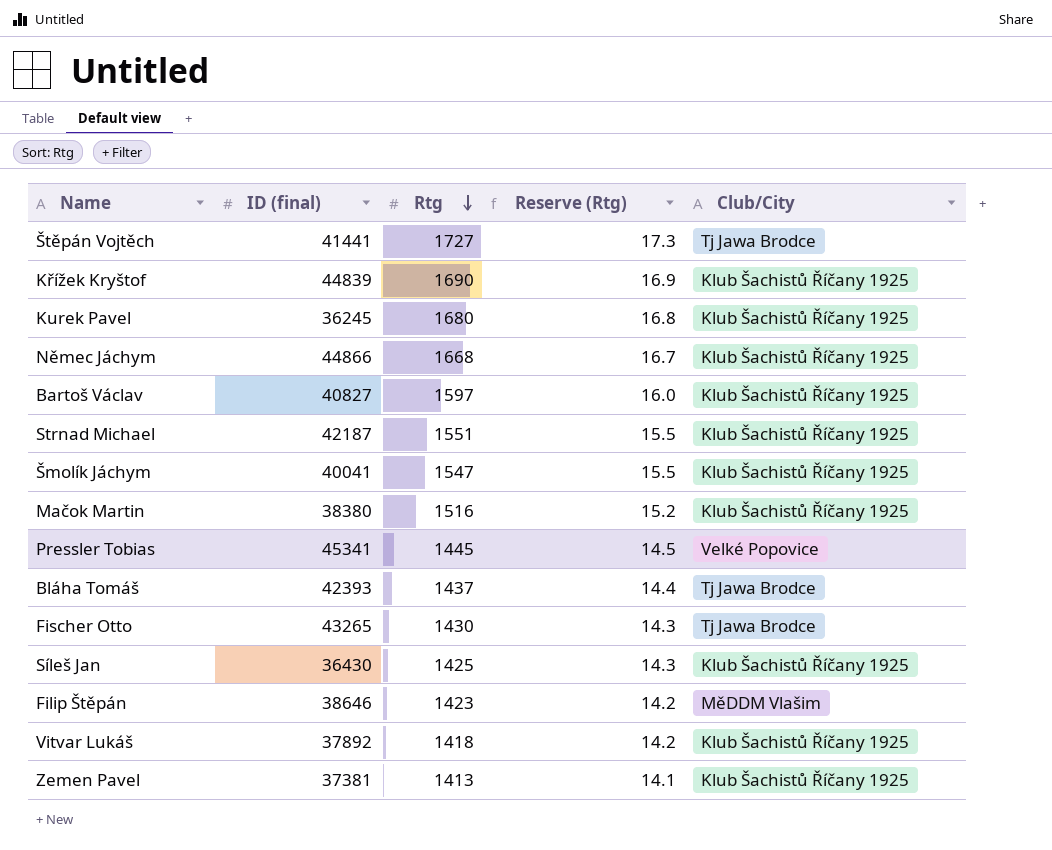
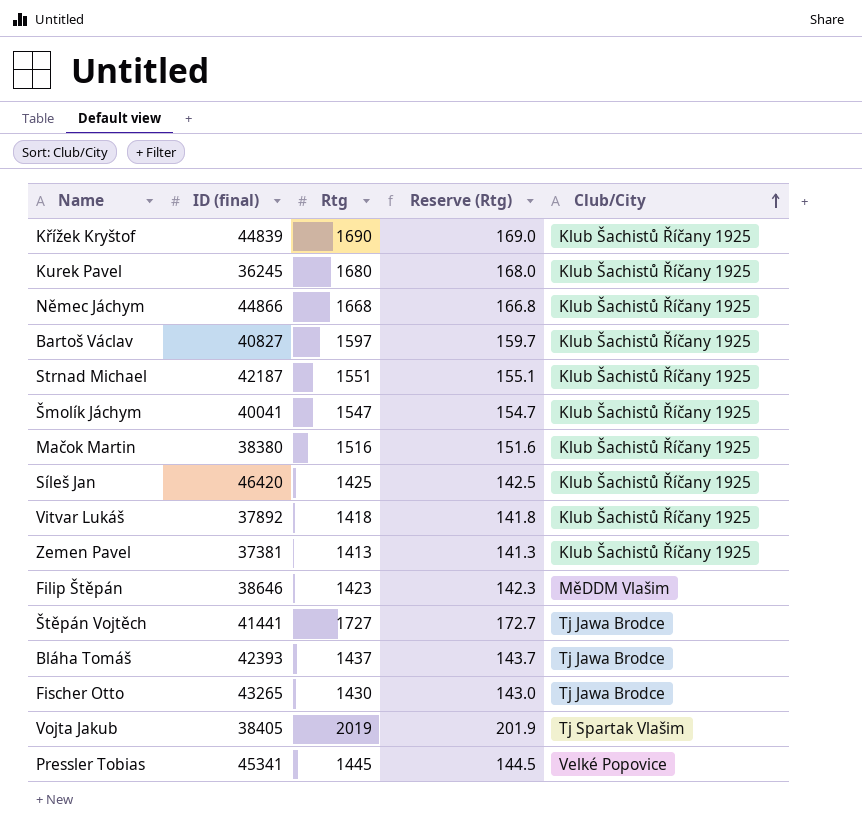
row order: Rtg descending -> Club/City ascending
column Reserve (Rtg) | formula: [Rtg] * 0.01 -> [Rtg] * 0.1
Síleš Jan | ID (final): 36430 -> 46420
row Vojta Jakub: none -> 38405 | 2019 | 201.9 | Tj Spartak Vlašim

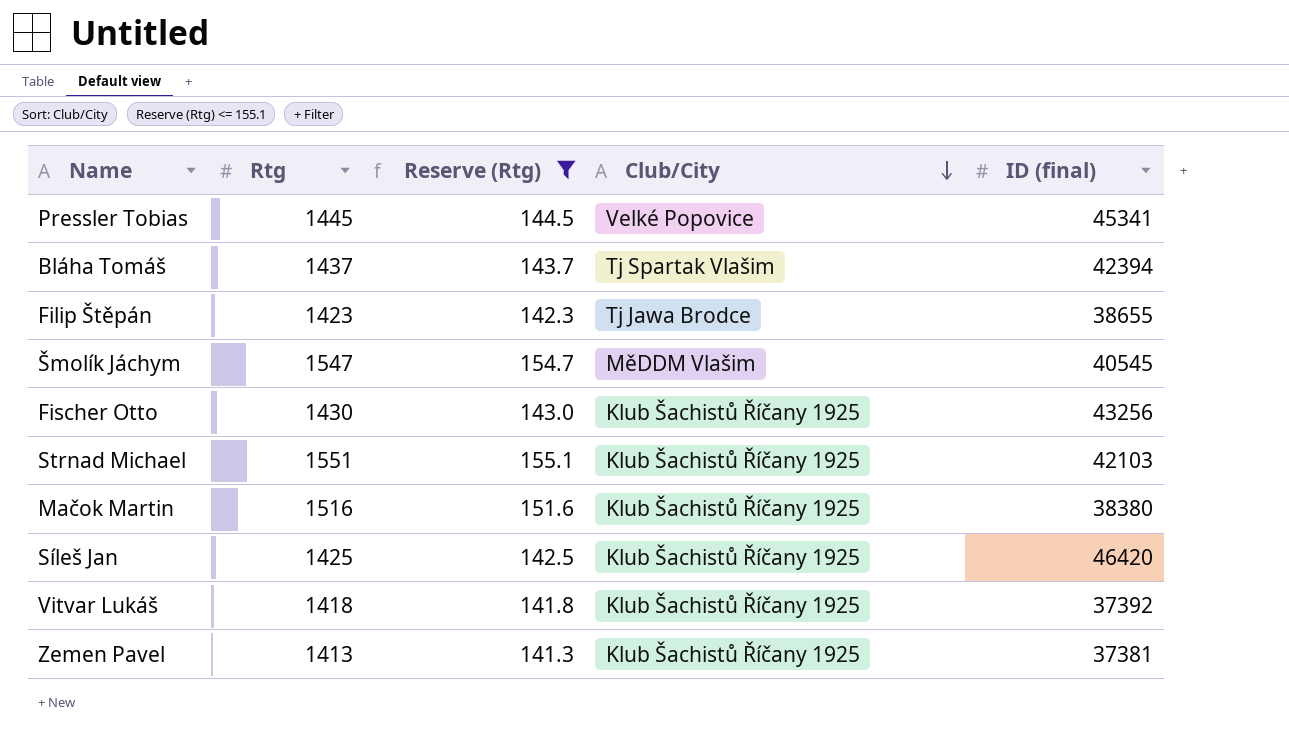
filter: none -> Reserve (Rtg) <= 155.1
row order: Club/City ascending -> Club/City descending
column ID (final) | position: 2 -> 5
Bláha Tomáš | Club/City: Tj Jawa Brodce -> Tj Spartak Vlašim
Bláha Tomáš | ID (final): 42393 -> 42394
Filip Štěpán | Club/City: MěDDM Vlašim -> Tj Jawa Brodce
Filip Štěpán | ID (final): 38646 -> 38655
Šmolík Jáchym | Club/City: Klub Šachistů Říčany 1925 -> MěDDM Vlašim
Šmolík Jáchym | ID (final): 40041 -> 40545
Fischer Otto | Club/City: Tj Jawa Brodce -> Klub Šachistů Říčany 1925
Fischer Otto | ID (final): 43265 -> 43256
Strnad Michael | ID (final): 42187 -> 42103
Vitvar Lukáš | ID (final): 37892 -> 37392

